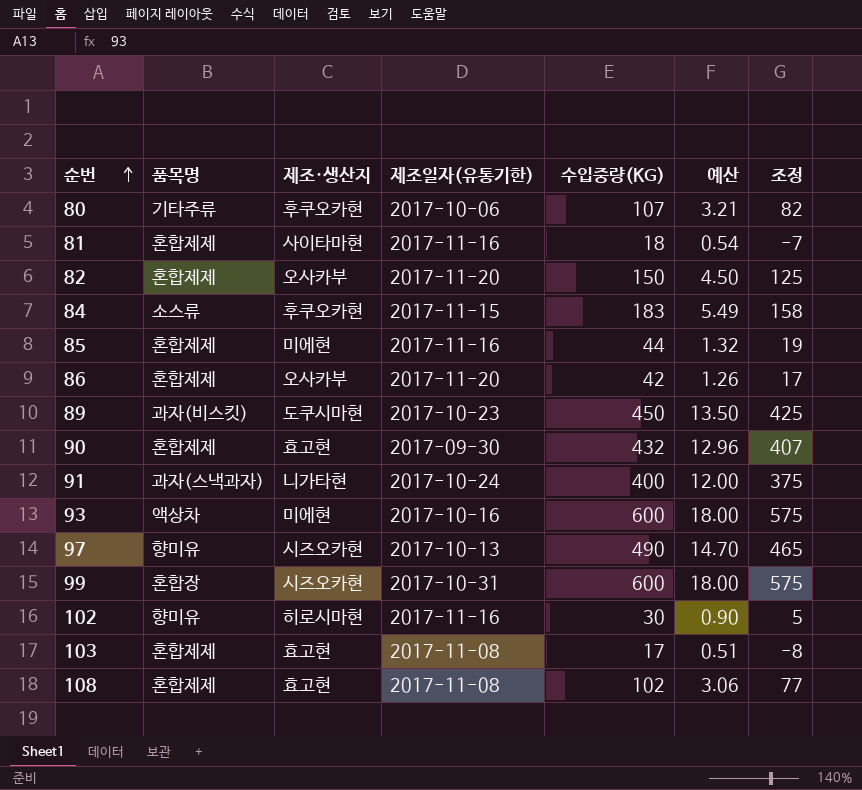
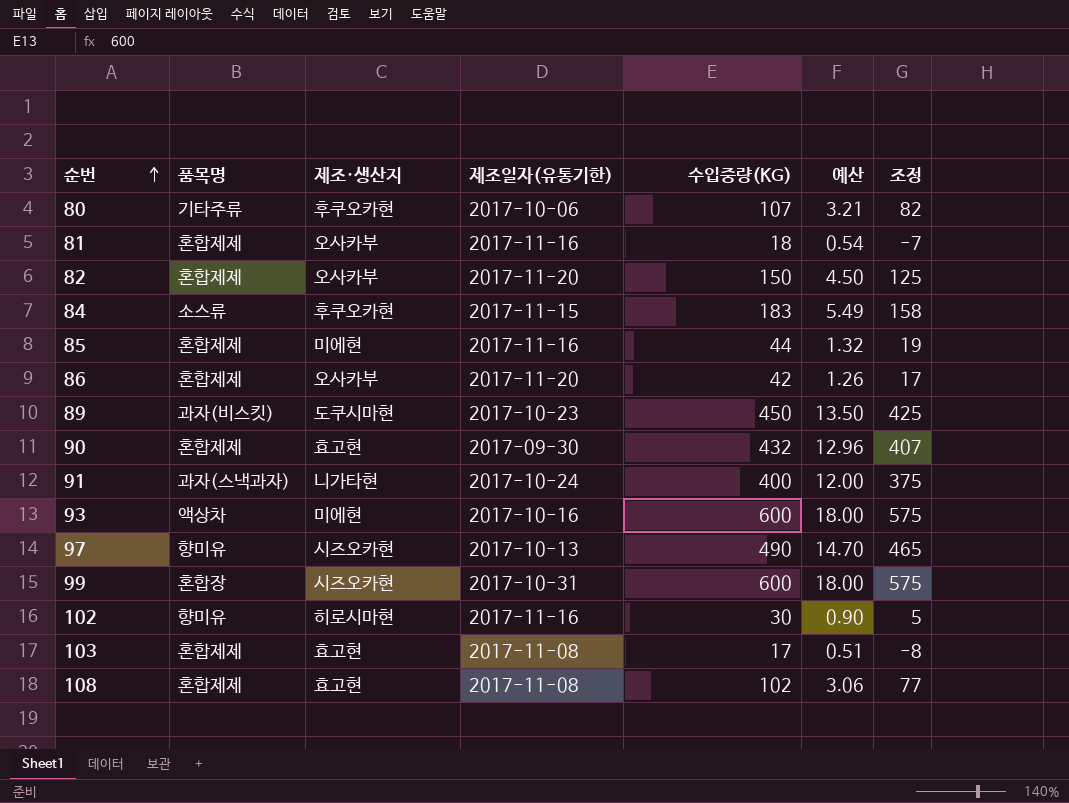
81 | 제조·생산지: 사이타마현 -> 오사카부

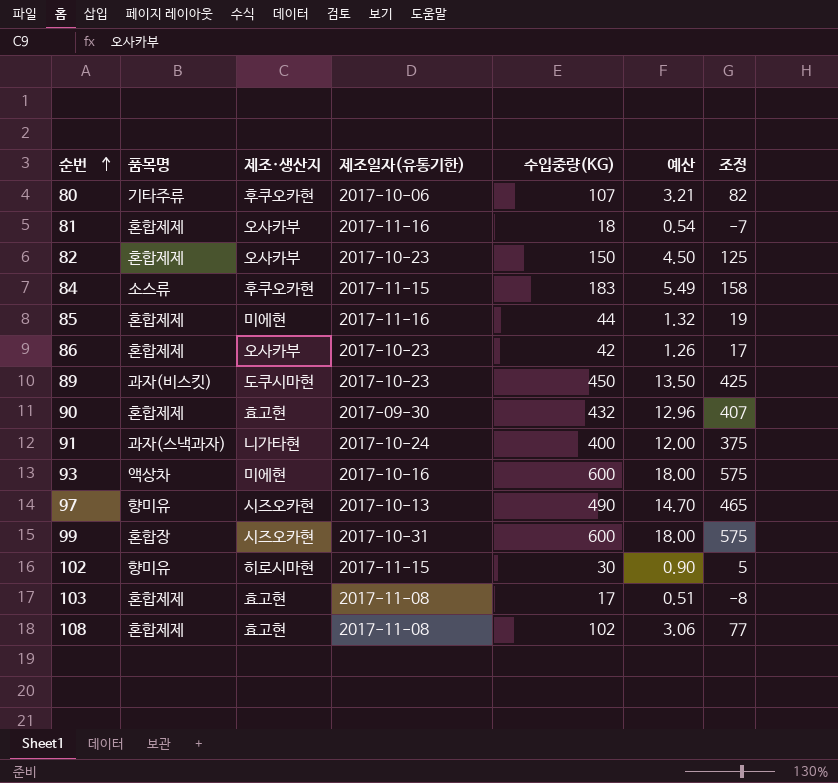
82 | 제조일자(유통기한): 2017-11-20 -> 2017-10-23
86 | 제조일자(유통기한): 2017-11-20 -> 2017-10-23
102 | 제조일자(유통기한): 2017-11-16 -> 2017-11-15

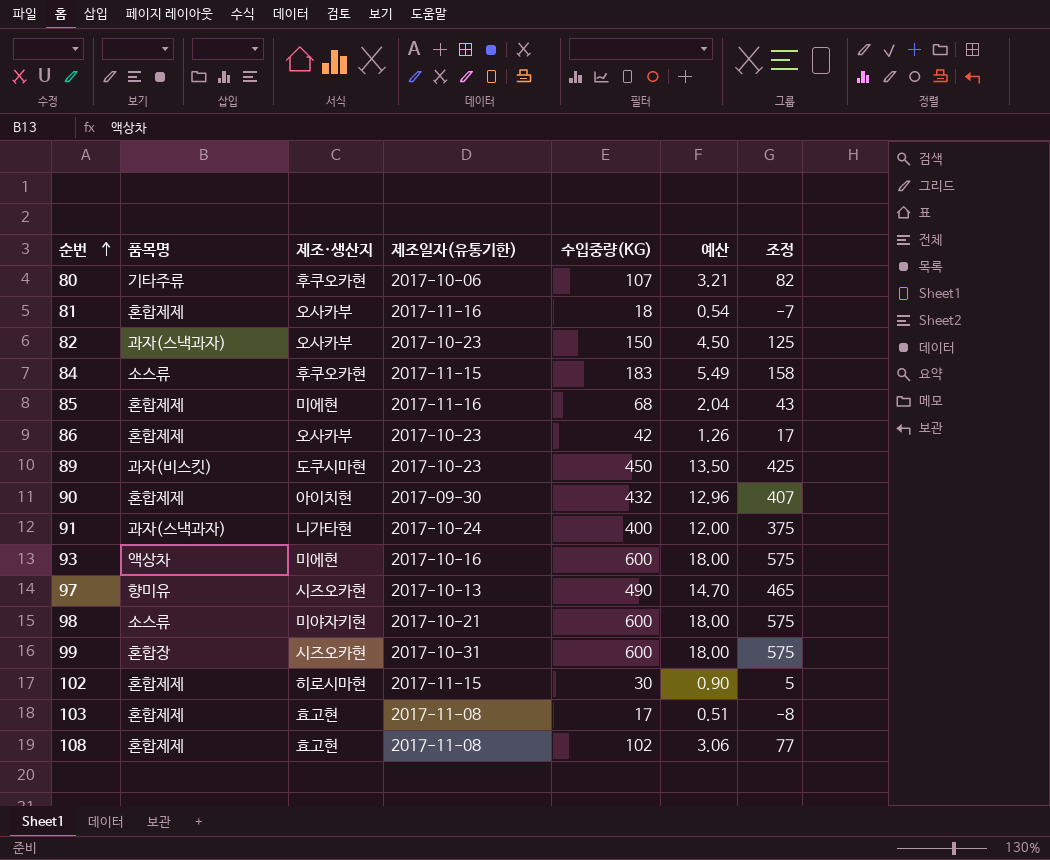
82 | 품목명: 혼합제제 -> 과자(스낵과자)
85 | 수입중량(KG): 44 -> 68
85 | 예산: 1.32 -> 2.04
85 | 조정: 19 -> 43
90 | 제조·생산지: 효고현 -> 아이치현
row 98: none -> 소스류 | 미야자키현 | 2017-10-21 | 600 | 18.00 | 575
102 | 품목명: 향미유 -> 혼합제제

